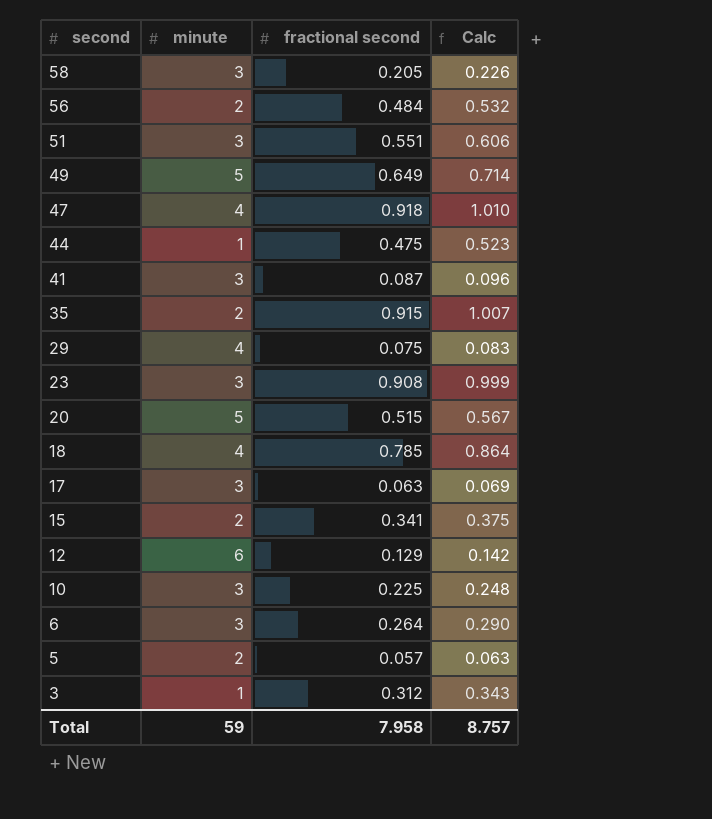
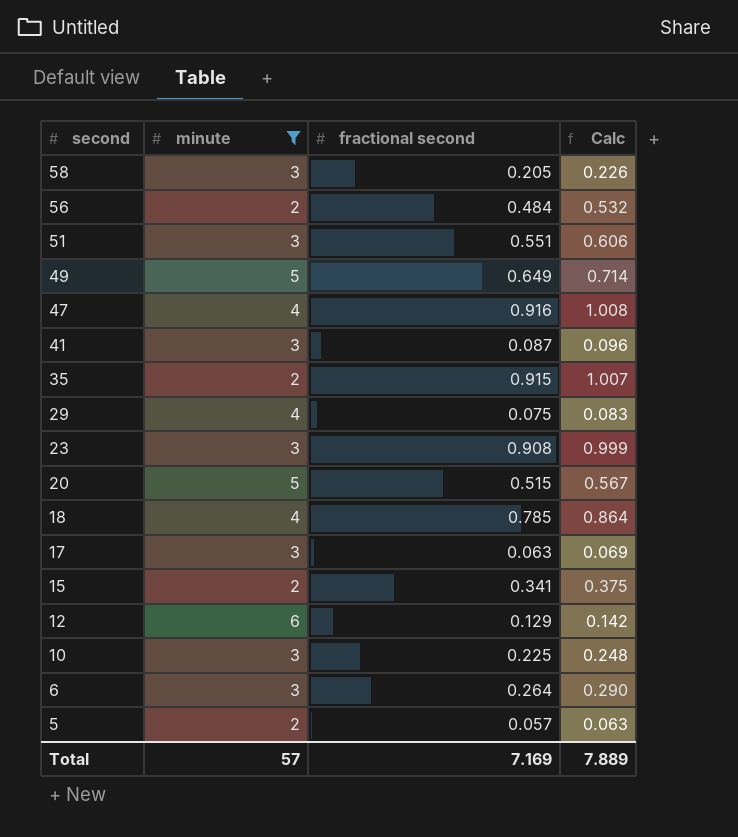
filter: none -> minute != 1
47 | fractional second: 0.918 -> 0.916
47 | Calc: 1.010 -> 1.008
Total | minute: 59 -> 57
Total | fractional second: 7.958 -> 7.169
Total | Calc: 8.757 -> 7.889

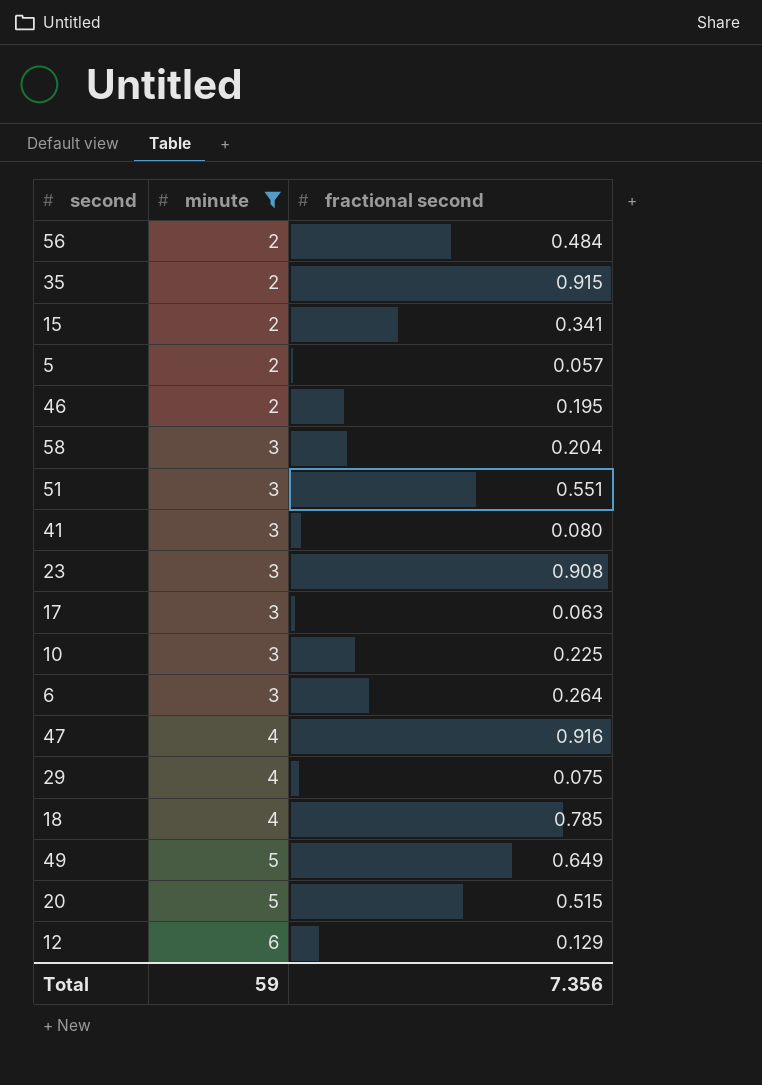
row order: second descending -> minute ascending
column Calc | formula: [fractional second] * 1.1 -> none
row 46: none -> 2 | 0.195
58 | fractional second: 0.205 -> 0.204
41 | fractional second: 0.087 -> 0.080
Total | minute: 57 -> 59
Total | fractional second: 7.169 -> 7.356

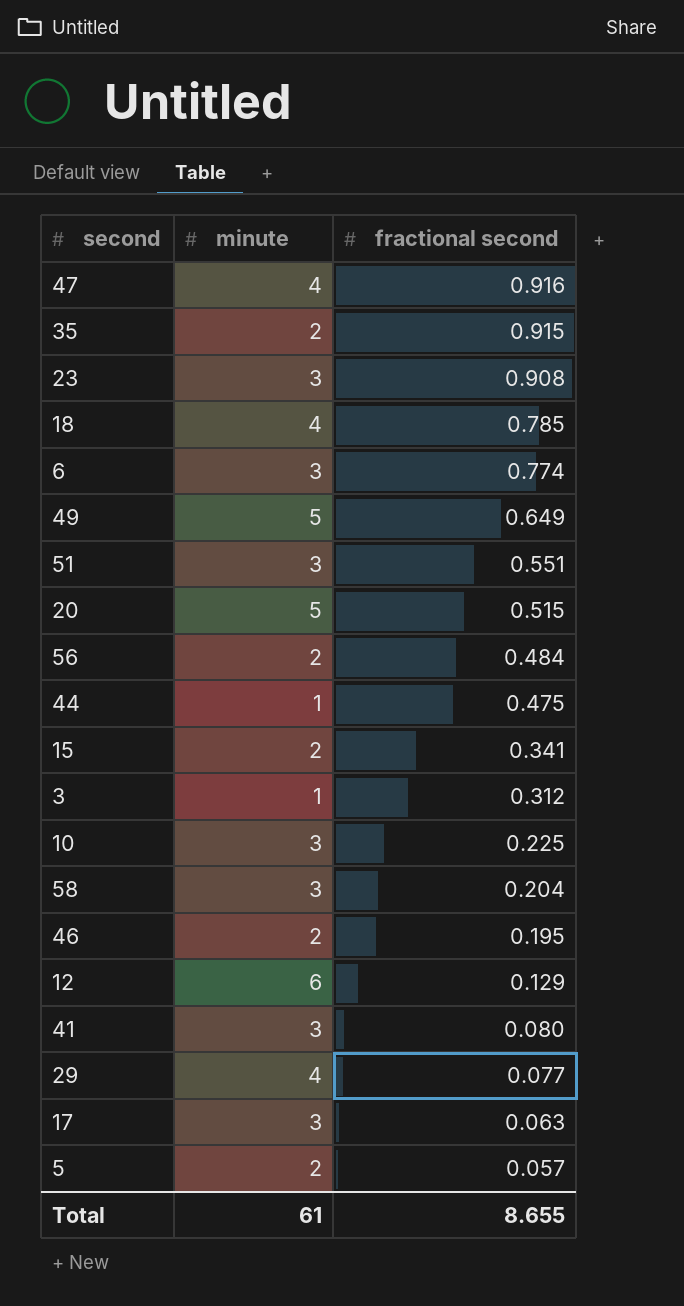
filter: minute != 1 -> none
row order: minute ascending -> fractional second descending
6 | fractional second: 0.264 -> 0.774
29 | fractional second: 0.075 -> 0.077
Total | minute: 59 -> 61
Total | fractional second: 7.356 -> 8.655

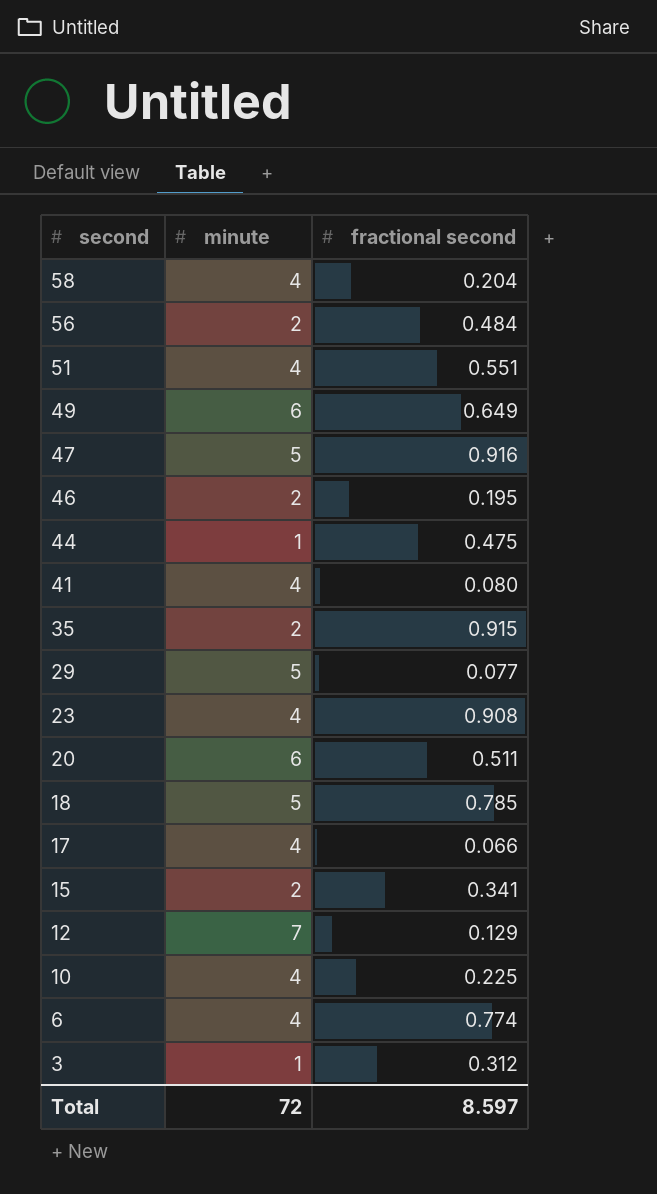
row order: fractional second descending -> second descending
row 5: 2 | 0.057 -> none
58 | minute: 3 -> 4
51 | minute: 3 -> 4
49 | minute: 5 -> 6
47 | minute: 4 -> 5
41 | minute: 3 -> 4
29 | minute: 4 -> 5
23 | minute: 3 -> 4
20 | minute: 5 -> 6
20 | fractional second: 0.515 -> 0.511
18 | minute: 4 -> 5
17 | minute: 3 -> 4
17 | fractional second: 0.063 -> 0.066
12 | minute: 6 -> 7
10 | minute: 3 -> 4
6 | minute: 3 -> 4
Total | minute: 61 -> 72
Total | fractional second: 8.655 -> 8.597

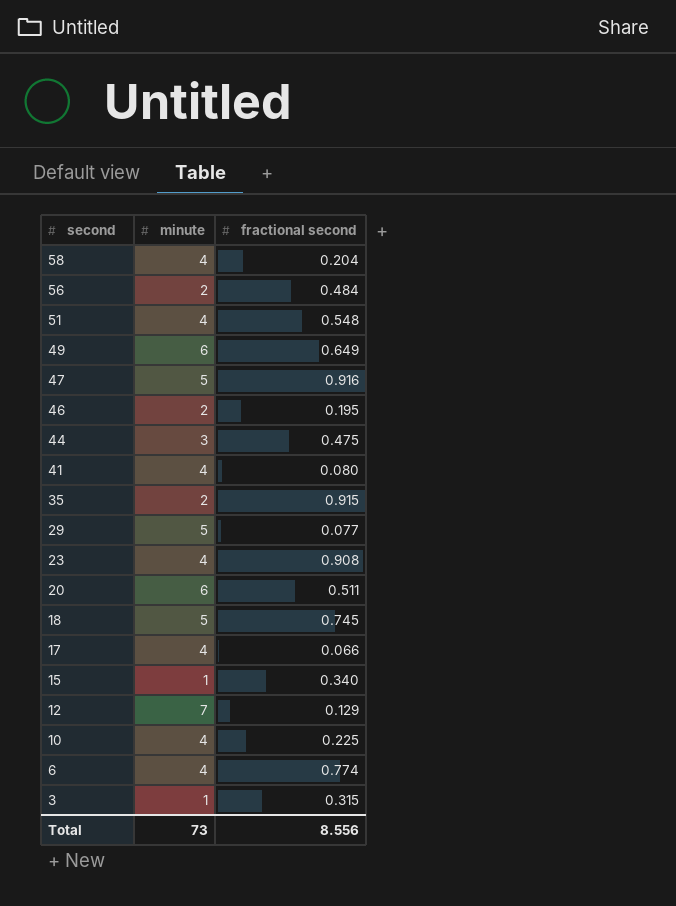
51 | fractional second: 0.551 -> 0.548
44 | minute: 1 -> 3
18 | fractional second: 0.785 -> 0.745
15 | minute: 2 -> 1
15 | fractional second: 0.341 -> 0.340
3 | fractional second: 0.312 -> 0.315
Total | minute: 72 -> 73
Total | fractional second: 8.597 -> 8.556

